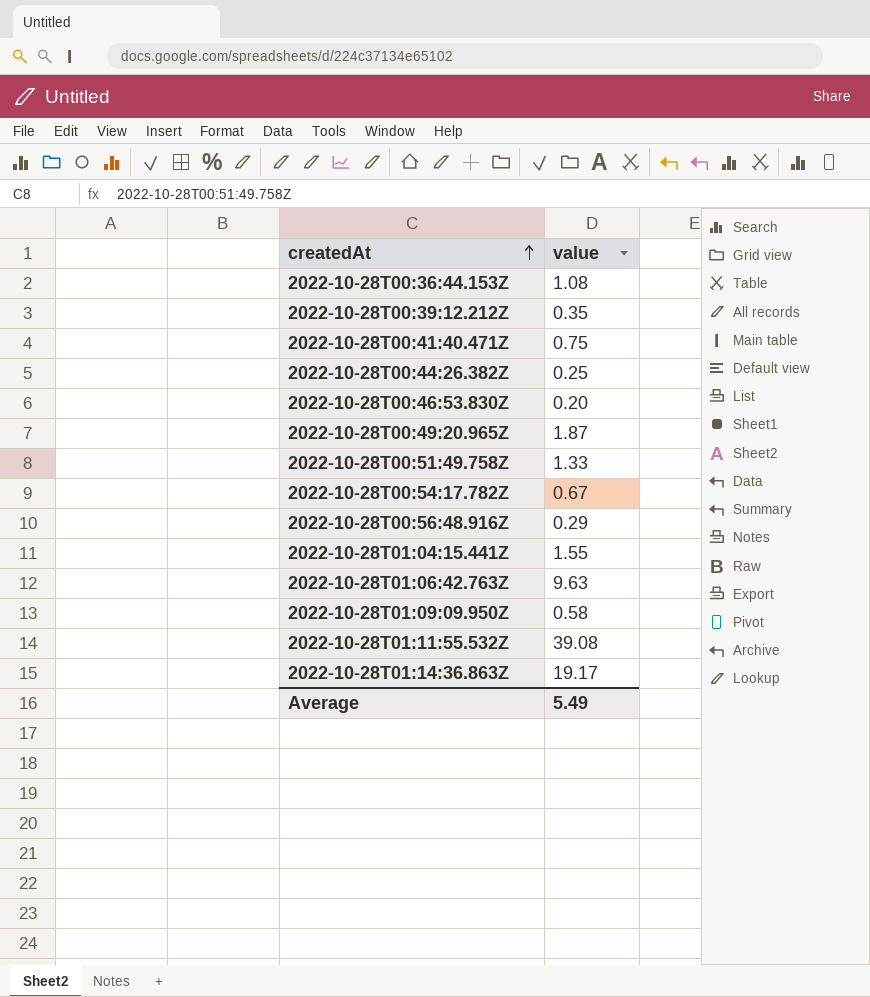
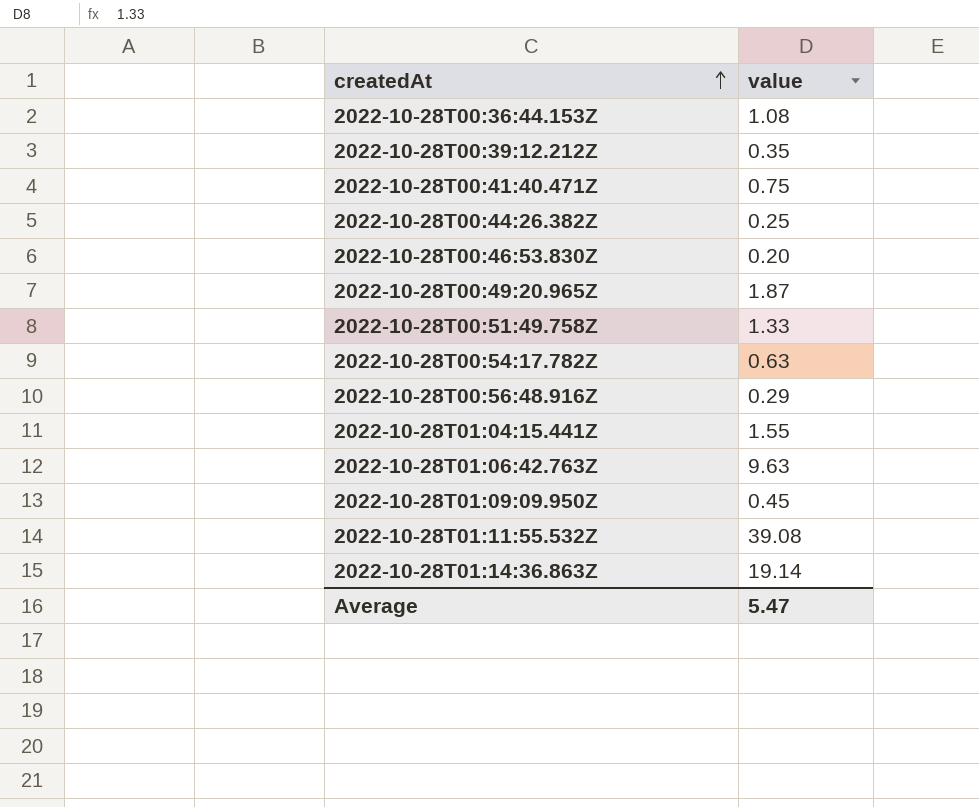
2022-10-28T00:54:17.782Z | value: 0.67 -> 0.63
2022-10-28T01:09:09.950Z | value: 0.58 -> 0.45
2022-10-28T01:14:36.863Z | value: 19.17 -> 19.14
Average | value: 5.49 -> 5.47

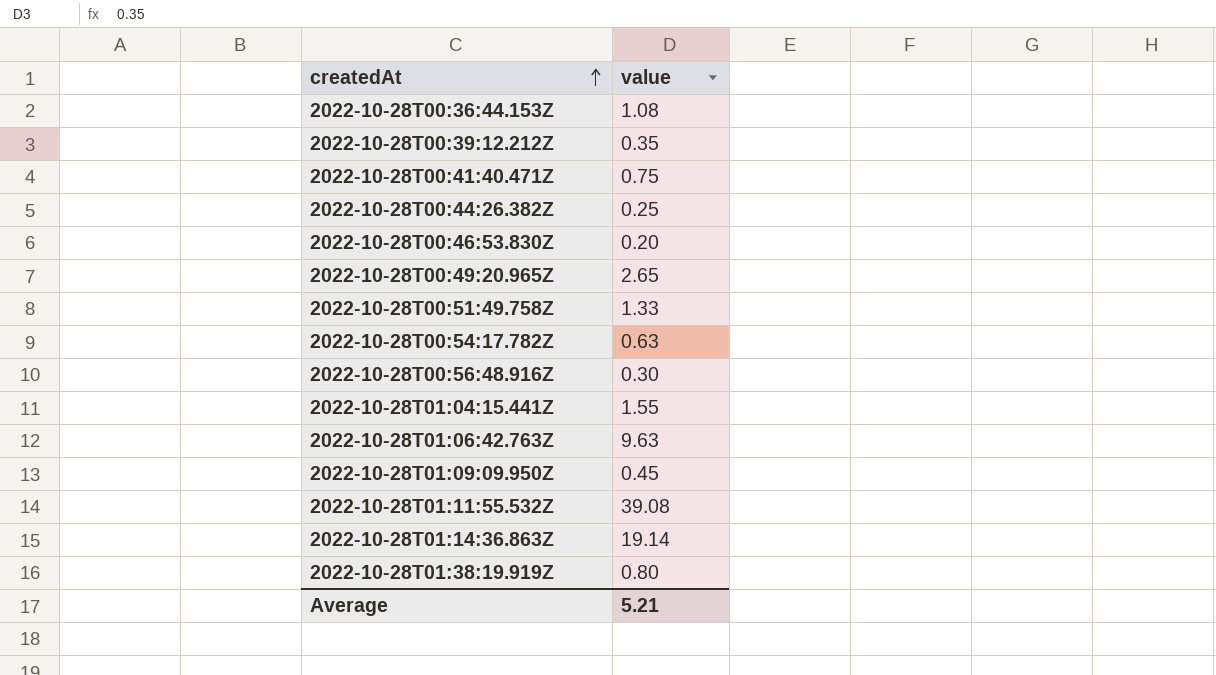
2022-10-28T00:49:20.965Z | value: 1.87 -> 2.65
2022-10-28T00:56:48.916Z | value: 0.29 -> 0.30
row 2022-10-28T01:38:19.919Z: none -> 0.80
Average | value: 5.47 -> 5.21

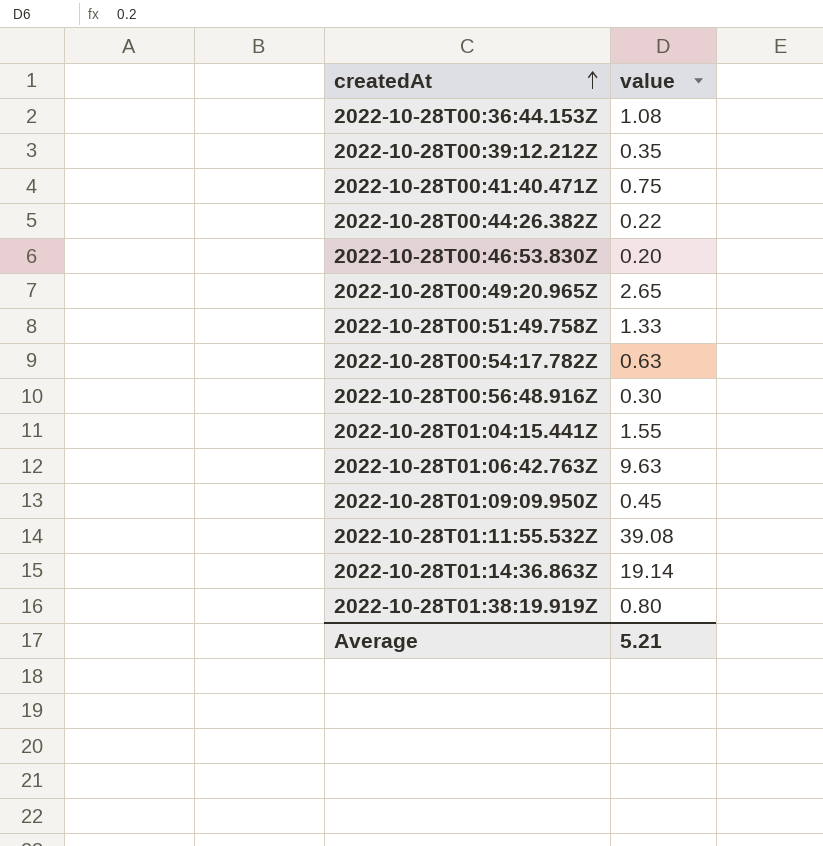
2022-10-28T00:44:26.382Z | value: 0.25 -> 0.22

